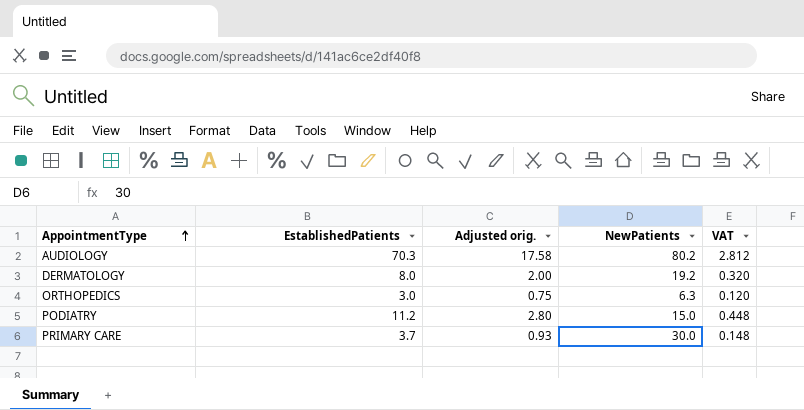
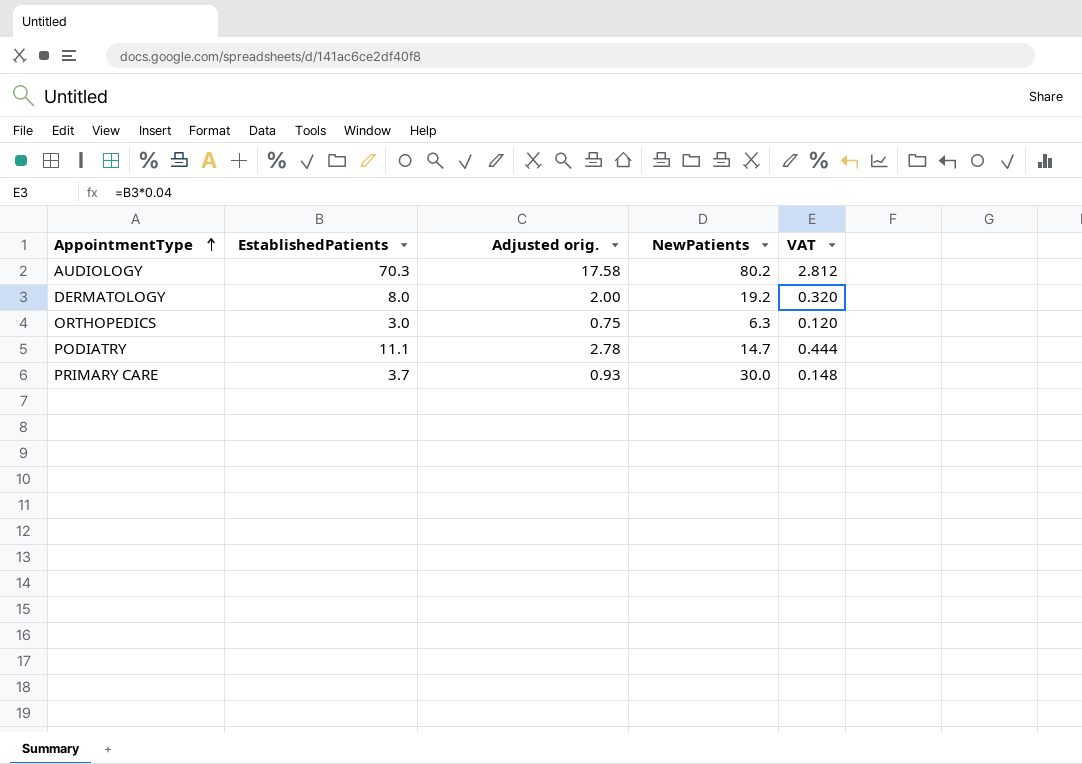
PODIATRY | EstablishedPatients: 11.2 -> 11.1
PODIATRY | Adjusted orig.: 2.80 -> 2.78
PODIATRY | NewPatients: 15.0 -> 14.7
PODIATRY | VAT: 0.448 -> 0.444

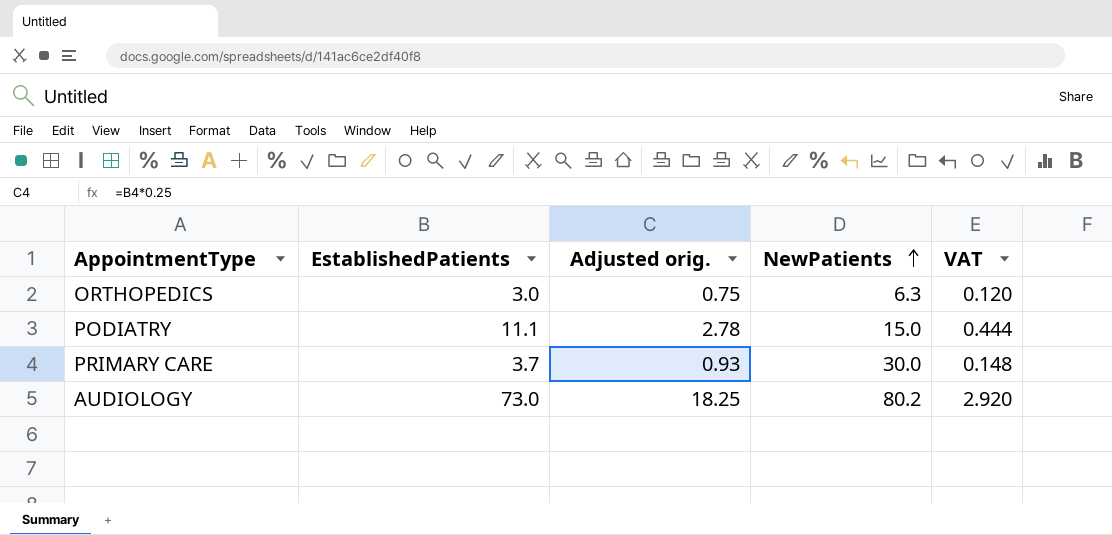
row order: AppointmentType ascending -> NewPatients ascending
row DERMATOLOGY: 8.0 | 2.00 | 19.2 | 0.320 -> none
PODIATRY | NewPatients: 14.7 -> 15.0
AUDIOLOGY | EstablishedPatients: 70.3 -> 73.0
AUDIOLOGY | Adjusted orig.: 17.58 -> 18.25
AUDIOLOGY | VAT: 2.812 -> 2.920

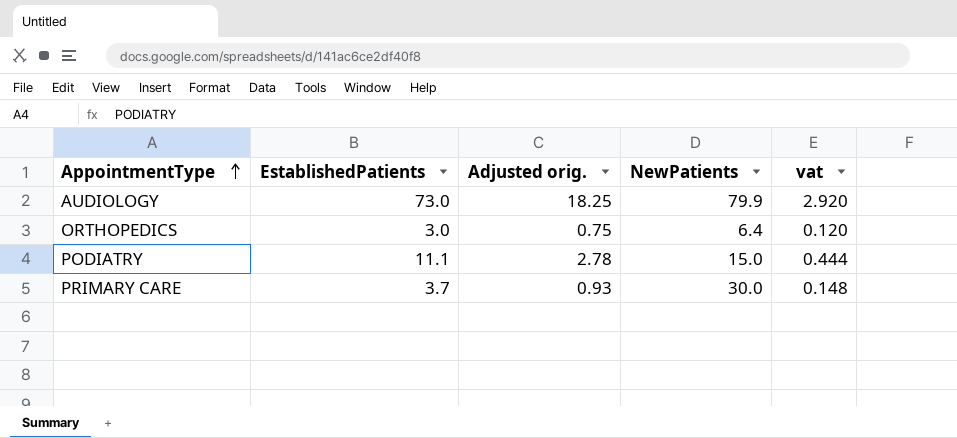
row order: NewPatients ascending -> AppointmentType ascending
column name: VAT -> vat
AUDIOLOGY | NewPatients: 80.2 -> 79.9
ORTHOPEDICS | NewPatients: 6.3 -> 6.4

